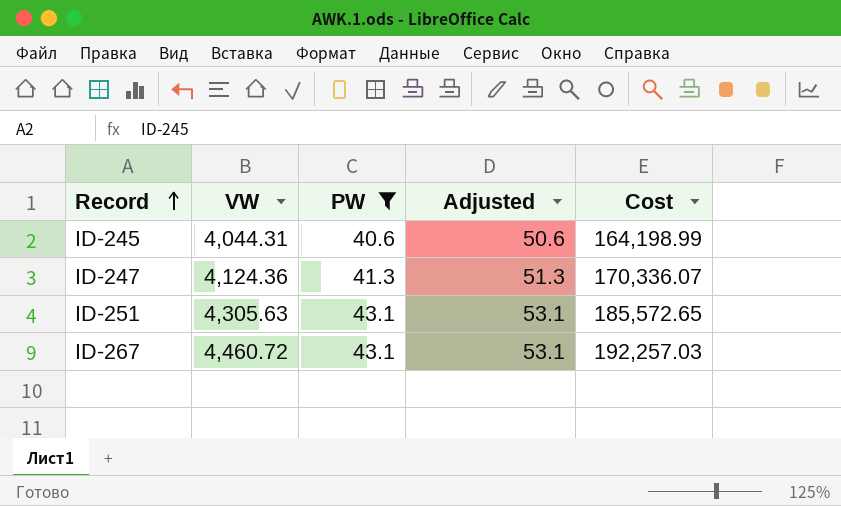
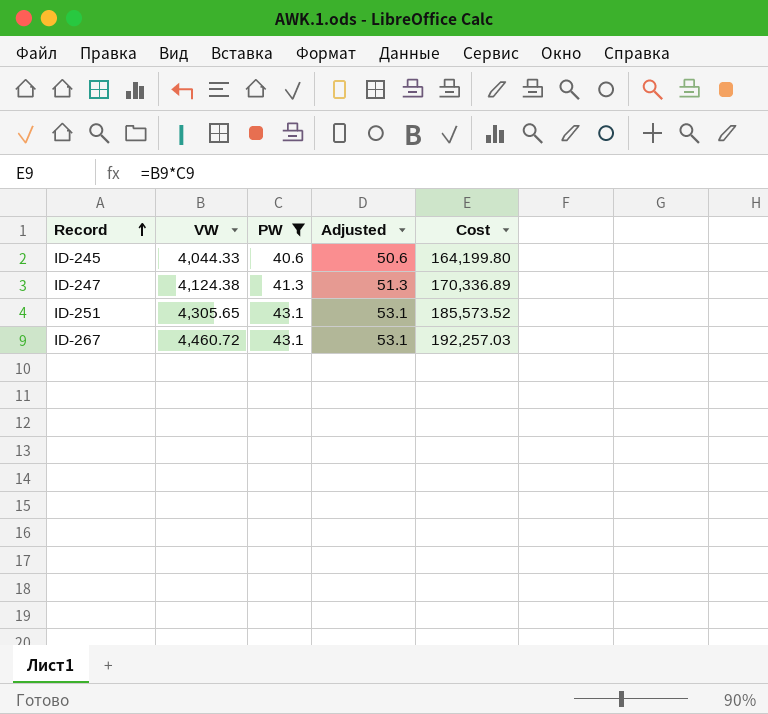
ID-245 | VW: 4,044.31 -> 4,044.33
ID-245 | Cost: 164,198.99 -> 164,199.80
ID-247 | VW: 4,124.36 -> 4,124.38
ID-247 | Cost: 170,336.07 -> 170,336.89
ID-251 | VW: 4,305.63 -> 4,305.65
ID-251 | Cost: 185,572.65 -> 185,573.52

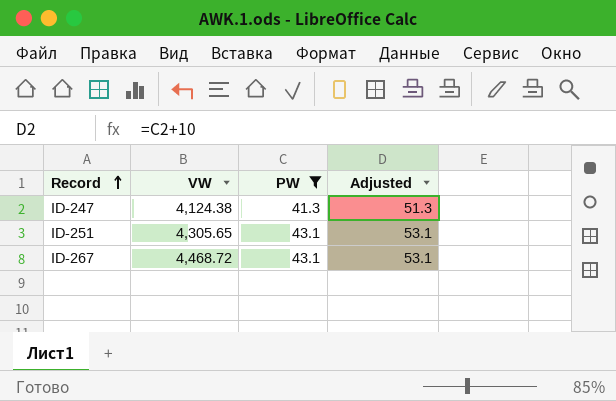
column Cost | formula: [VW] * [PW] -> none
row ID-245: 4,044.33 | 40.6 | 50.6 | 164,199.80 -> none
ID-267 | VW: 4,460.72 -> 4,468.72

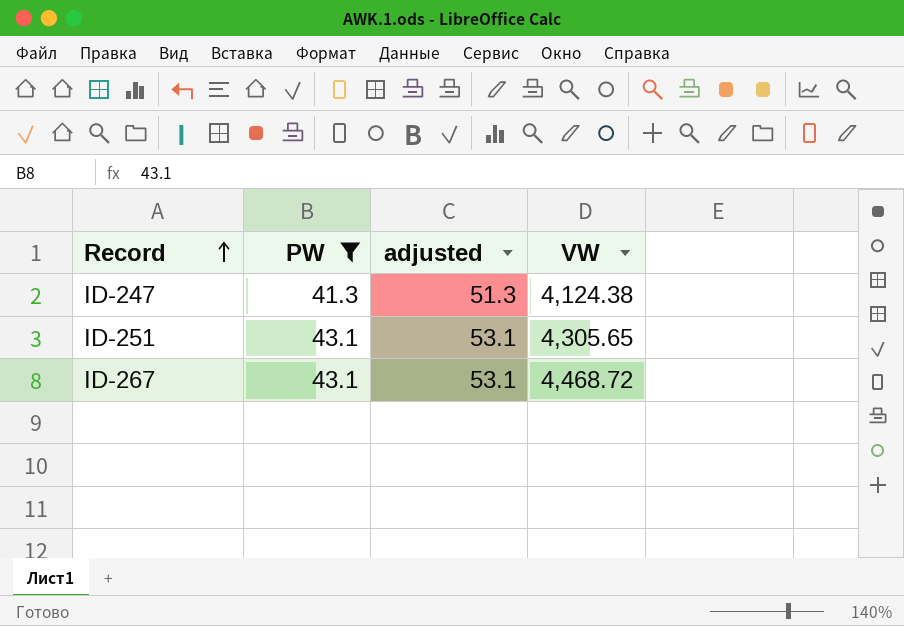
column name: Adjusted -> adjusted
column VW | position: 2 -> 4

